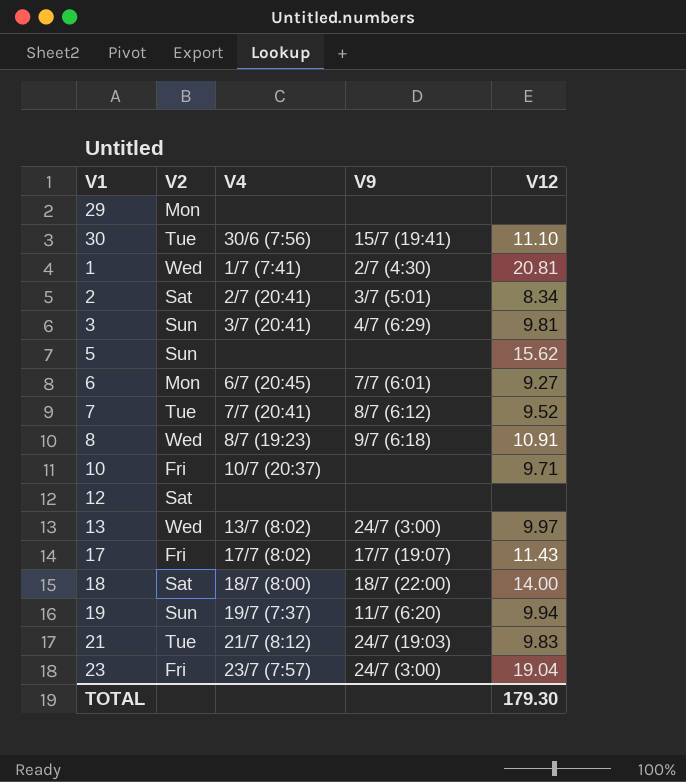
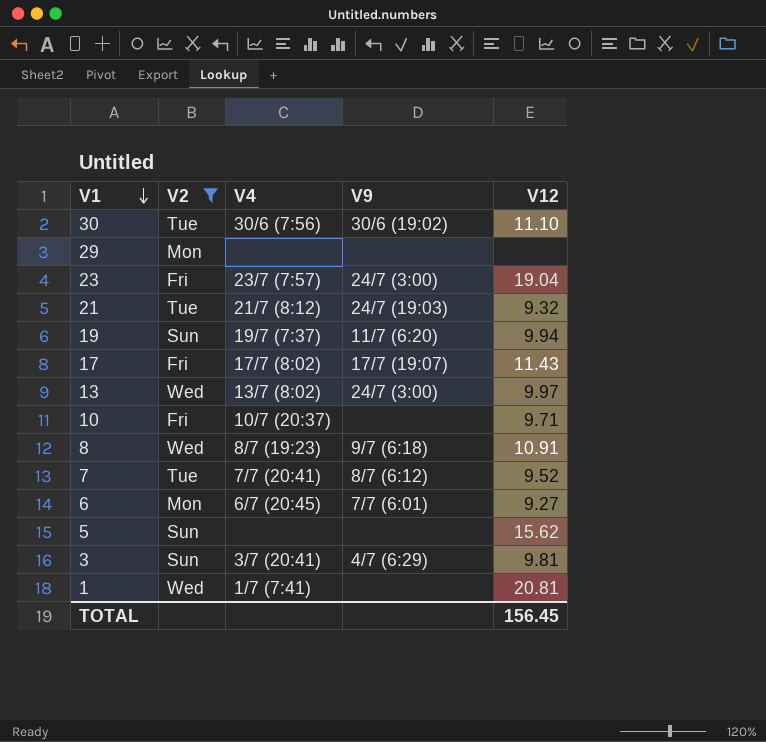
filter: none -> V2 != Sat
row order: none -> V1 descending
30 | V9: 15/7 (19:41) -> 30/6 (19:02)
21 | V12: 9.83 -> 9.32
1 | V9: 2/7 (4:30) -> none
TOTAL | V12: 179.30 -> 156.45

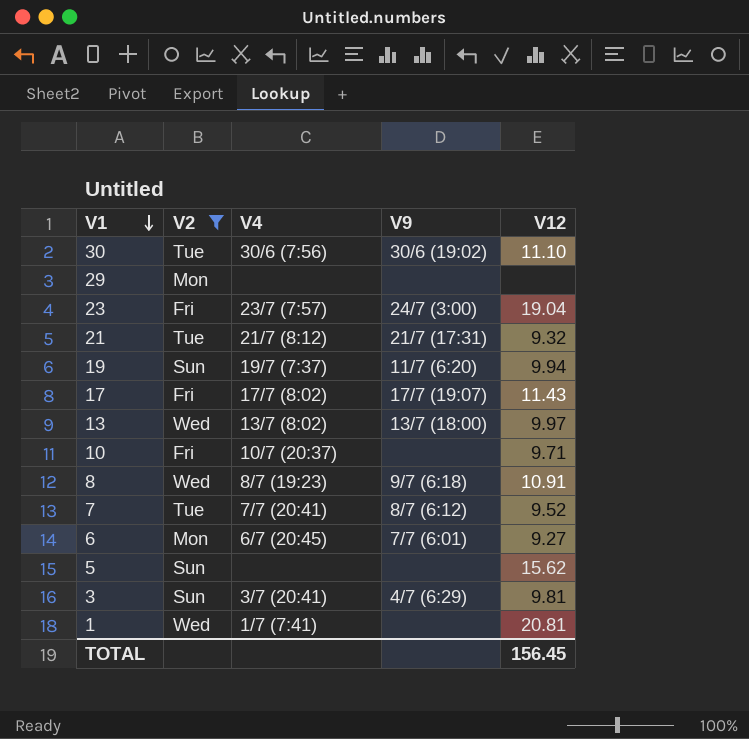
21 | V9: 24/7 (19:03) -> 21/7 (17:31)
13 | V9: 24/7 (3:00) -> 13/7 (18:00)

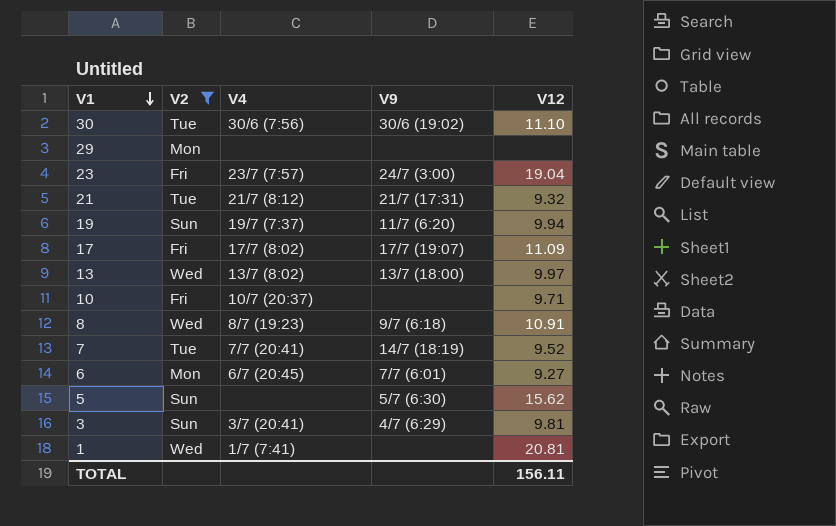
17 | V12: 11.43 -> 11.09
7 | V9: 8/7 (6:12) -> 14/7 (18:19)
5 | V9: none -> 5/7 (6:30)
TOTAL | V12: 156.45 -> 156.11

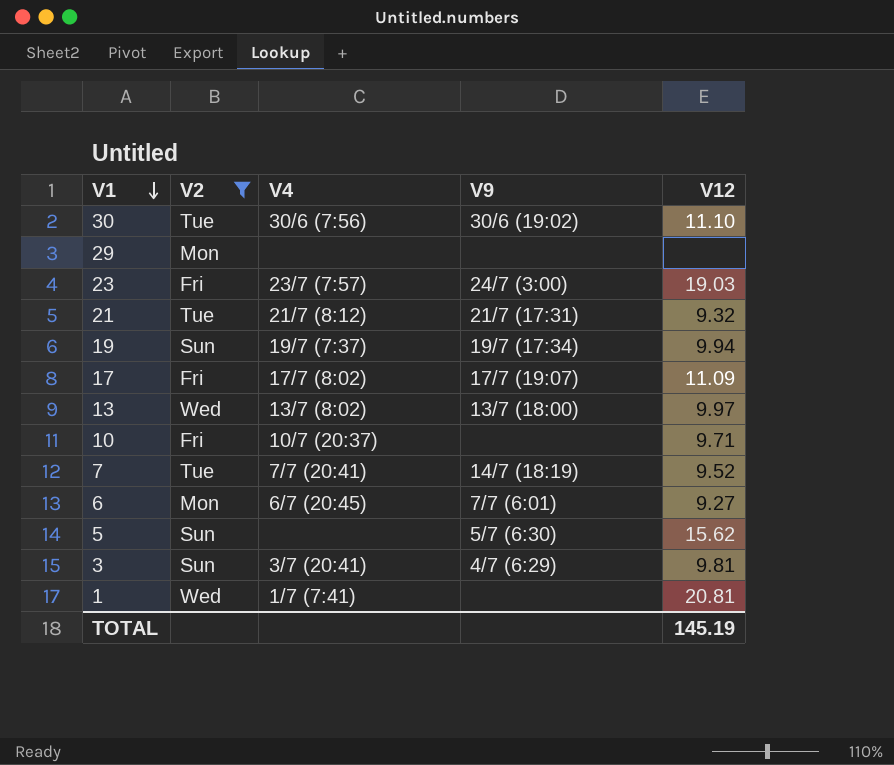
row 8: Wed | 8/7 (19:23) | 9/7 (6:18) | 10.91 -> none
23 | V12: 19.04 -> 19.03
19 | V9: 11/7 (6:20) -> 19/7 (17:34)
TOTAL | V12: 156.11 -> 145.19

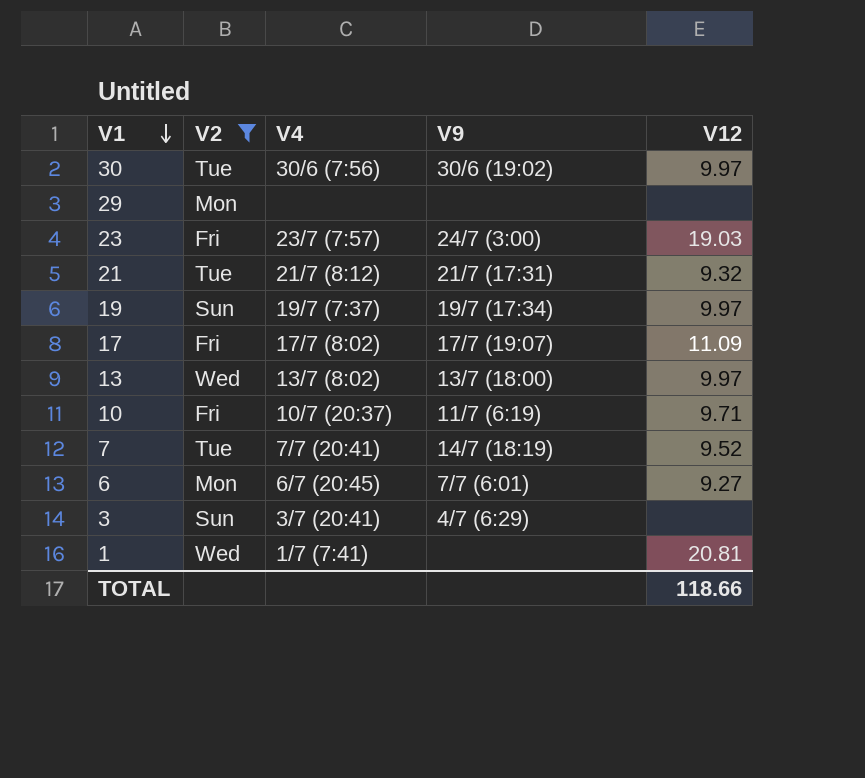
row 5: Sun | none | 5/7 (6:30) | 15.62 -> none
30 | V12: 11.10 -> 9.97
19 | V12: 9.94 -> 9.97
10 | V9: none -> 11/7 (6:19)
3 | V12: 9.81 -> none
TOTAL | V12: 145.19 -> 118.66

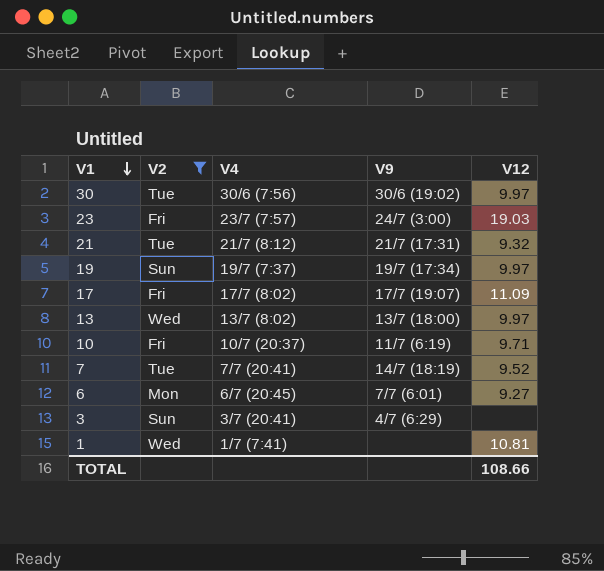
row 29: Mon | none | none | none -> none
1 | V12: 20.81 -> 10.81
TOTAL | V12: 118.66 -> 108.66

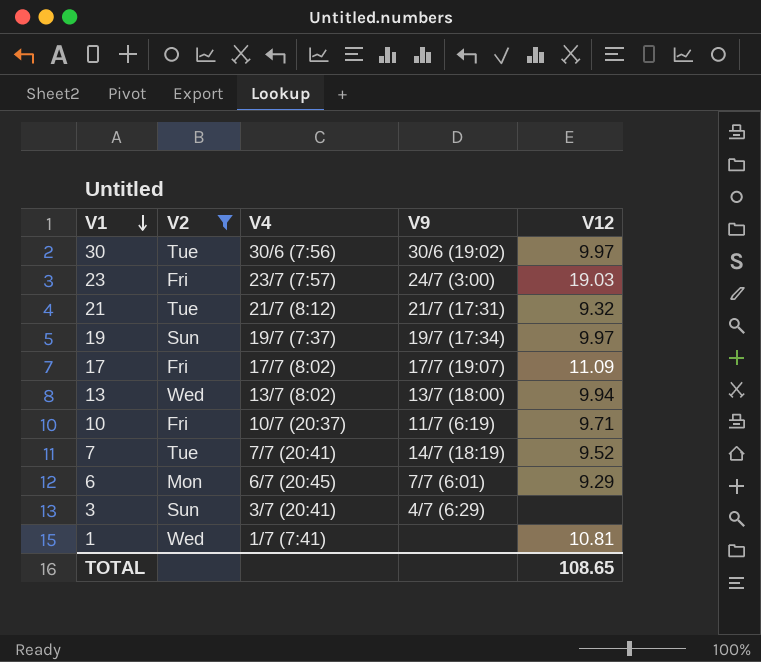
13 | V12: 9.97 -> 9.94
6 | V12: 9.27 -> 9.29
TOTAL | V12: 108.66 -> 108.65

